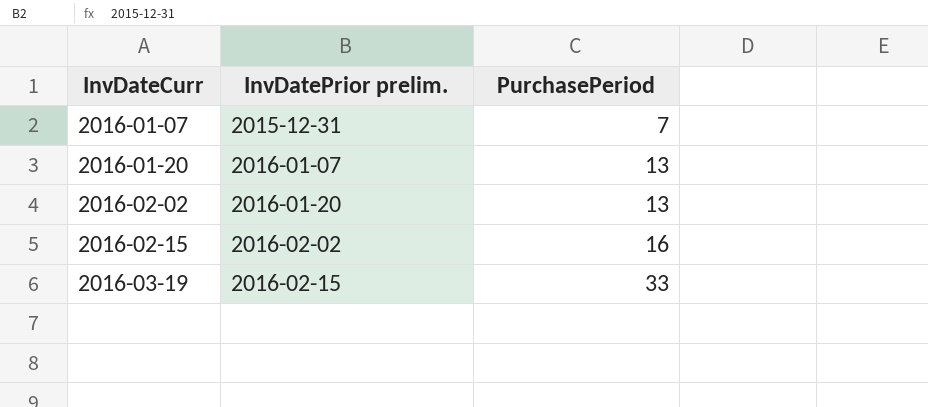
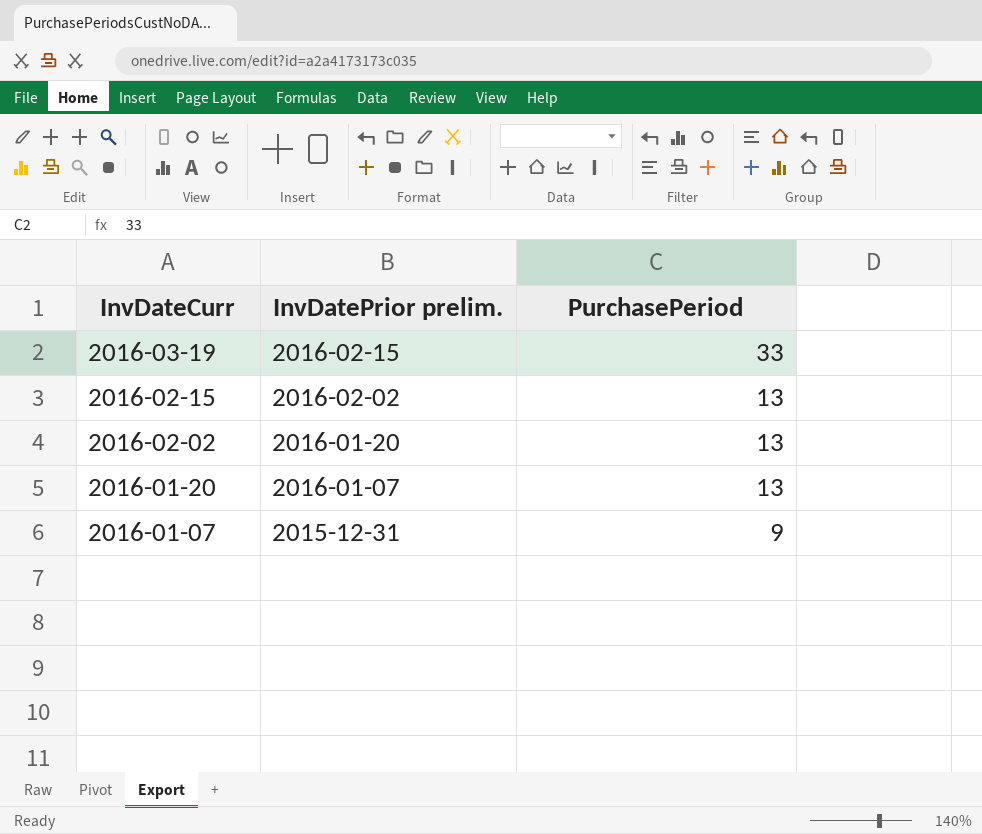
row order: InvDateCurr ascending -> InvDateCurr descending
2016-02-15 | PurchasePeriod: 16 -> 13
2016-01-07 | PurchasePeriod: 7 -> 9

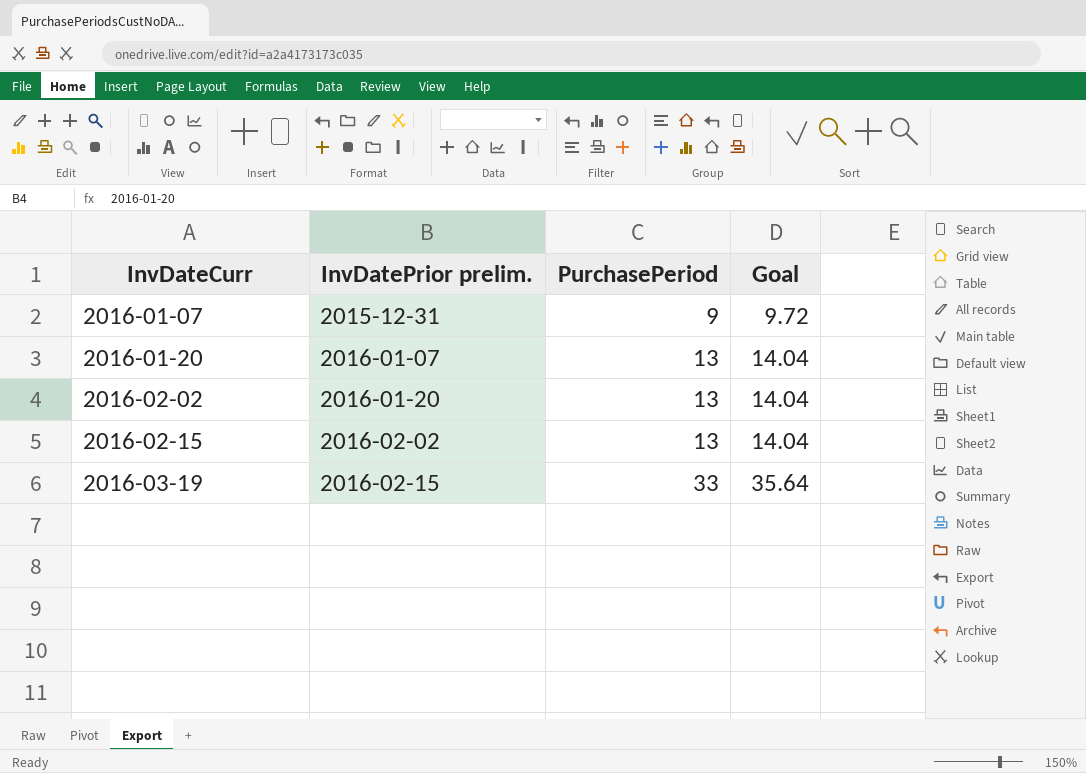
row order: InvDateCurr descending -> InvDateCurr ascending
column Goal | formula: none -> [PurchasePeriod] * 1.08

